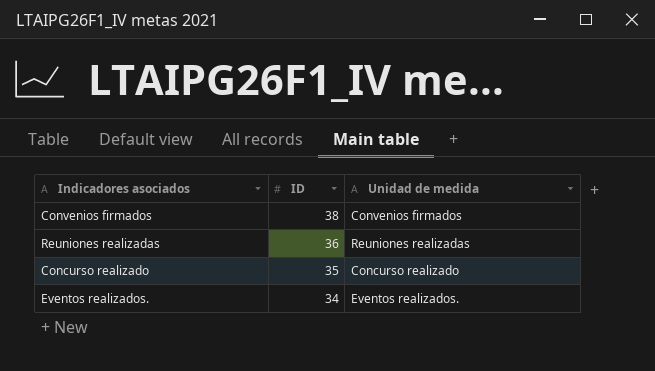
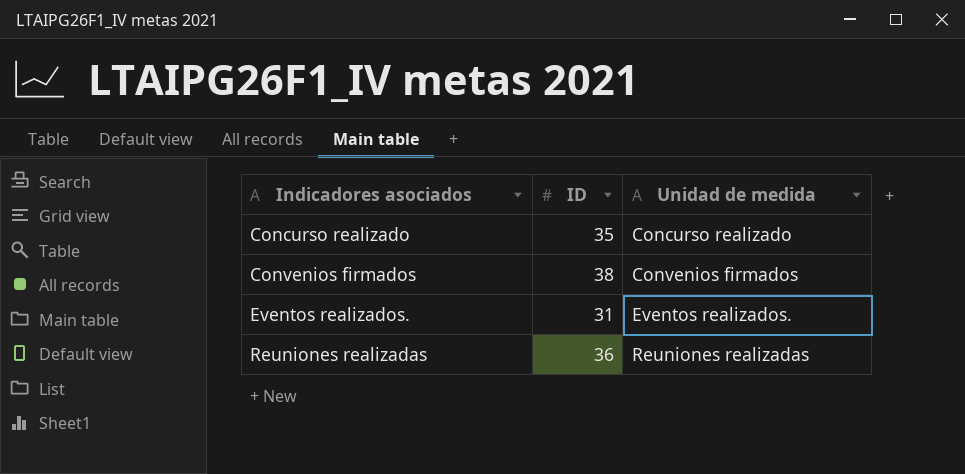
row order: ID descending -> Indicadores asociados ascending
Eventos realizados. | ID: 34 -> 31

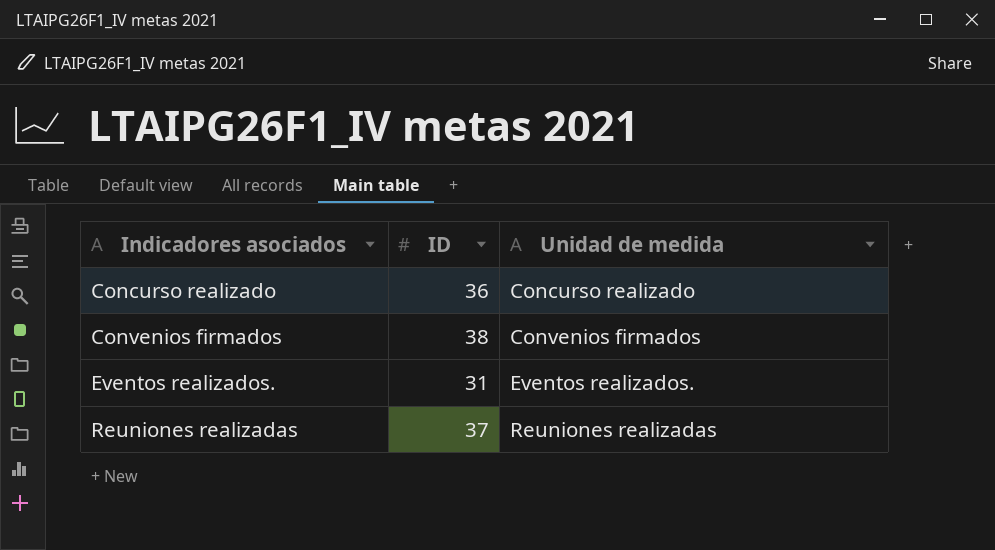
Concurso realizado | ID: 35 -> 36
Reuniones realizadas | ID: 36 -> 37

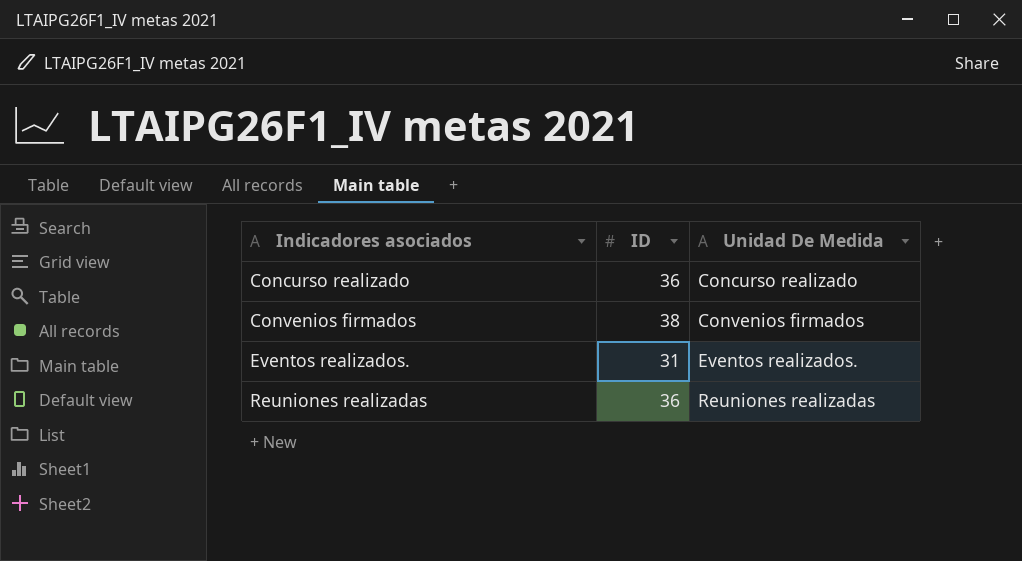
column name: Unidad de medida -> Unidad De Medida
Reuniones realizadas | ID: 37 -> 36

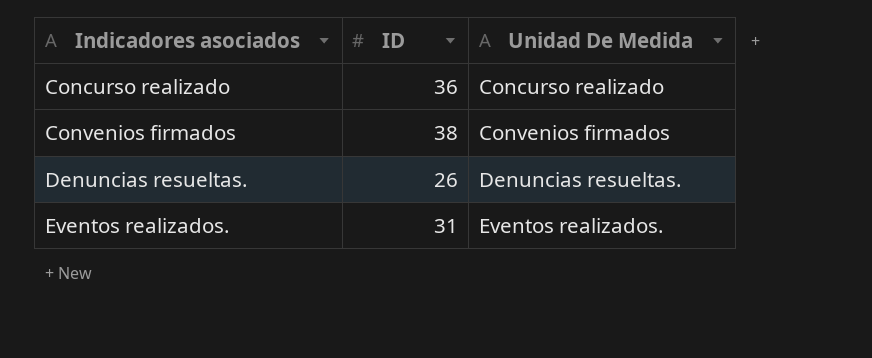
row Reuniones realizadas: 36 | Reuniones realizadas -> none
row Denuncias resueltas.: none -> 26 | Denuncias resueltas.

